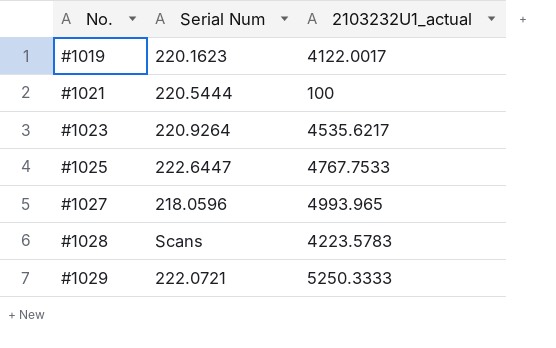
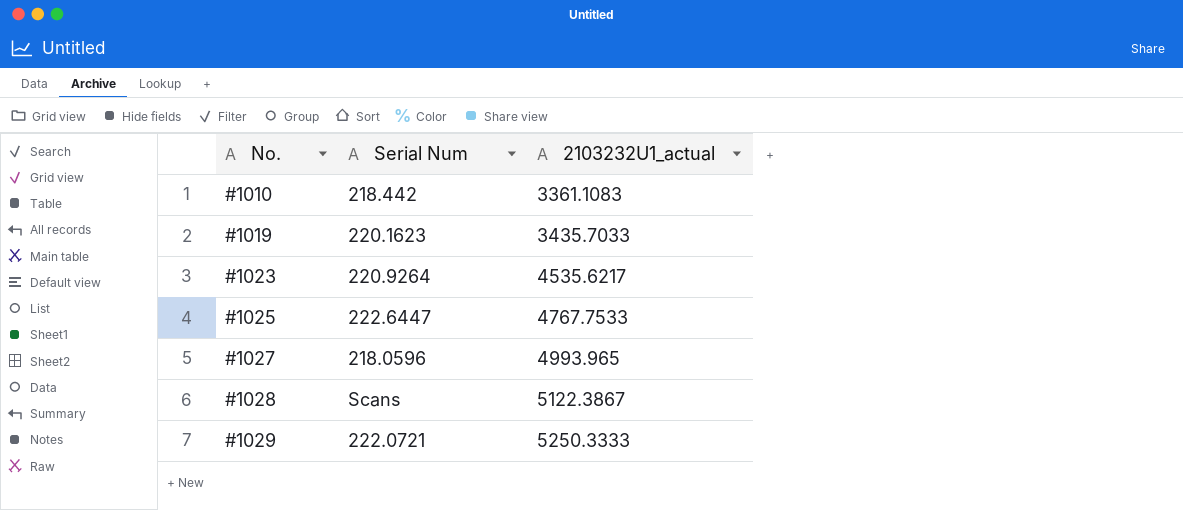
row #1021: 220.5444 | 100 -> none
row #1010: none -> 218.442 | 3361.1083
#1019 | 2103232U1_actual: 4122.0017 -> 3435.7033
#1028 | 2103232U1_actual: 4223.5783 -> 5122.3867

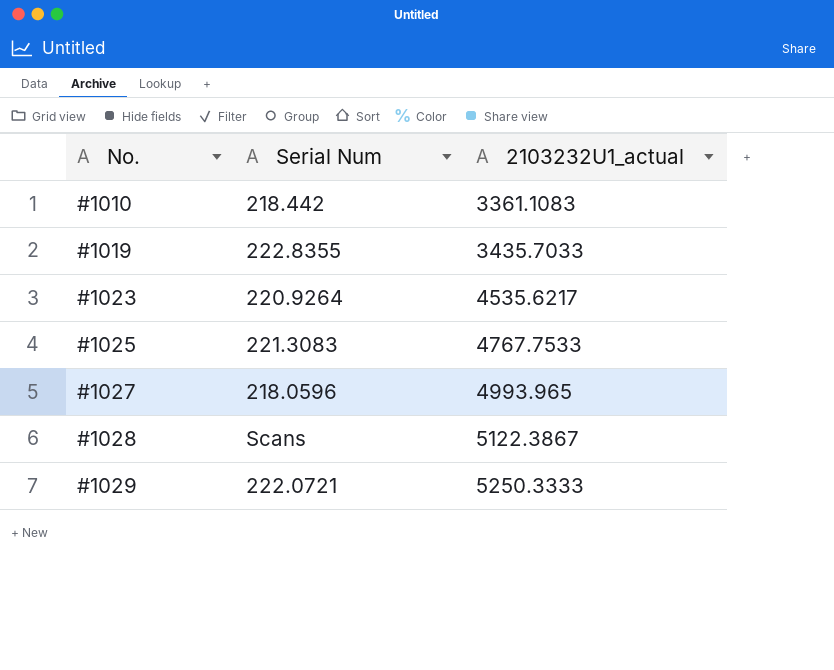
#1019 | Serial Num: 220.1623 -> 222.8355
#1025 | Serial Num: 222.6447 -> 221.3083

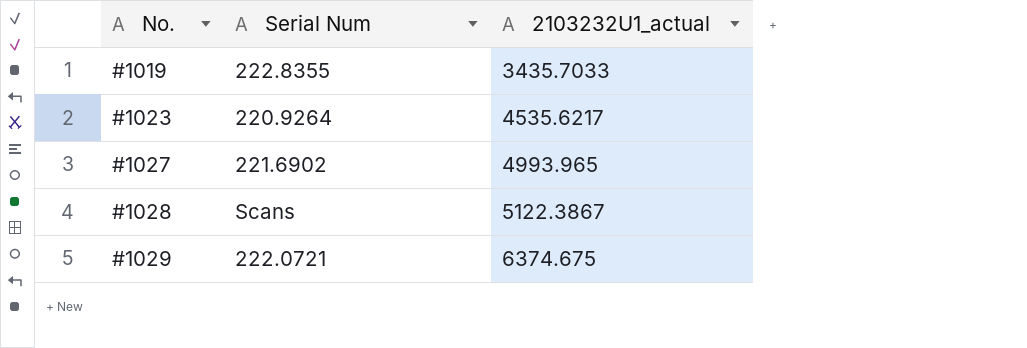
row #1010: 218.442 | 3361.1083 -> none
row #1025: 221.3083 | 4767.7533 -> none
#1027 | Serial Num: 218.0596 -> 221.6902
#1029 | 2103232U1_actual: 5250.3333 -> 6374.675

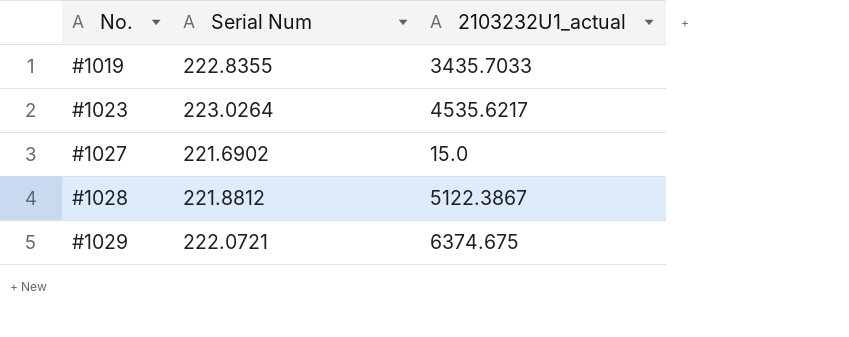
#1023 | Serial Num: 220.9264 -> 223.0264
#1027 | 2103232U1_actual: 4993.965 -> 15.0
#1028 | Serial Num: Scans -> 221.8812

